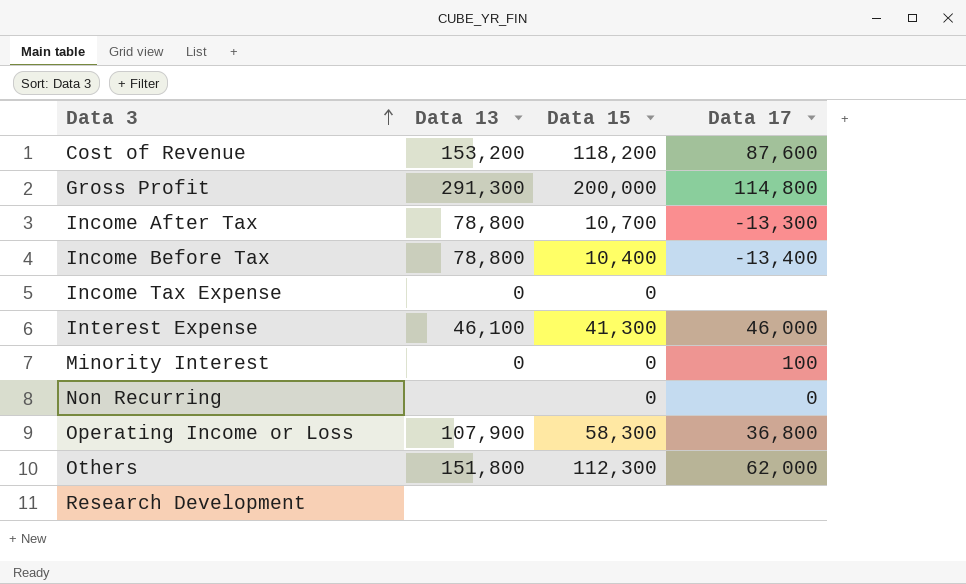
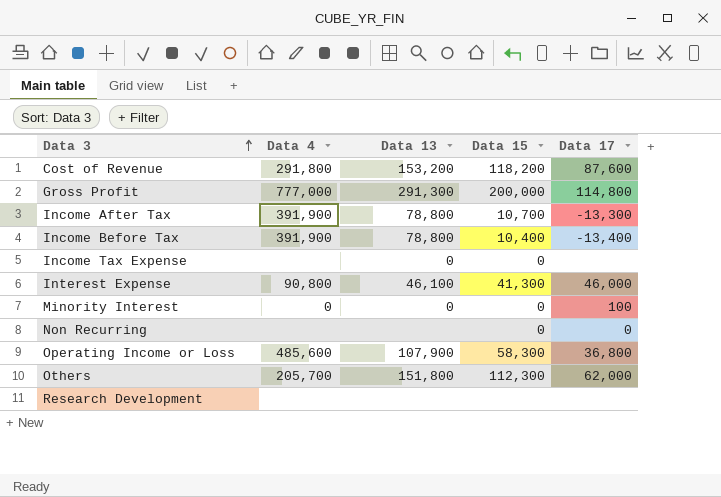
column Data 4 | position: none -> 2

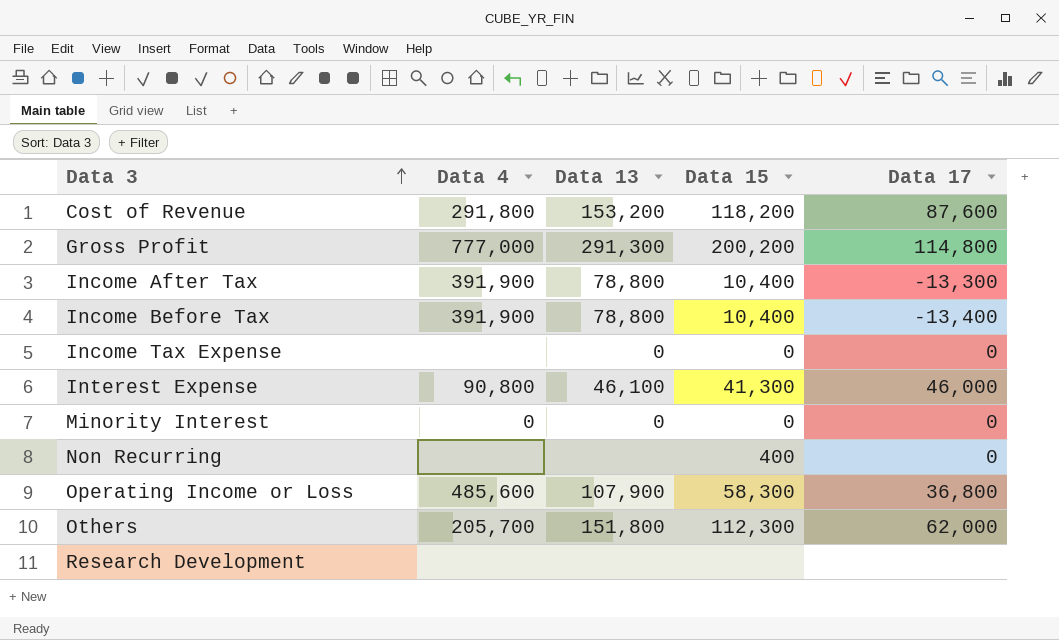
Gross Profit | Data 15: 200,000 -> 200,200
Income After Tax | Data 15: 10,700 -> 10,400
Income Tax Expense | Data 17: none -> 0
Minority Interest | Data 17: 100 -> 0
Non Recurring | Data 15: 0 -> 400

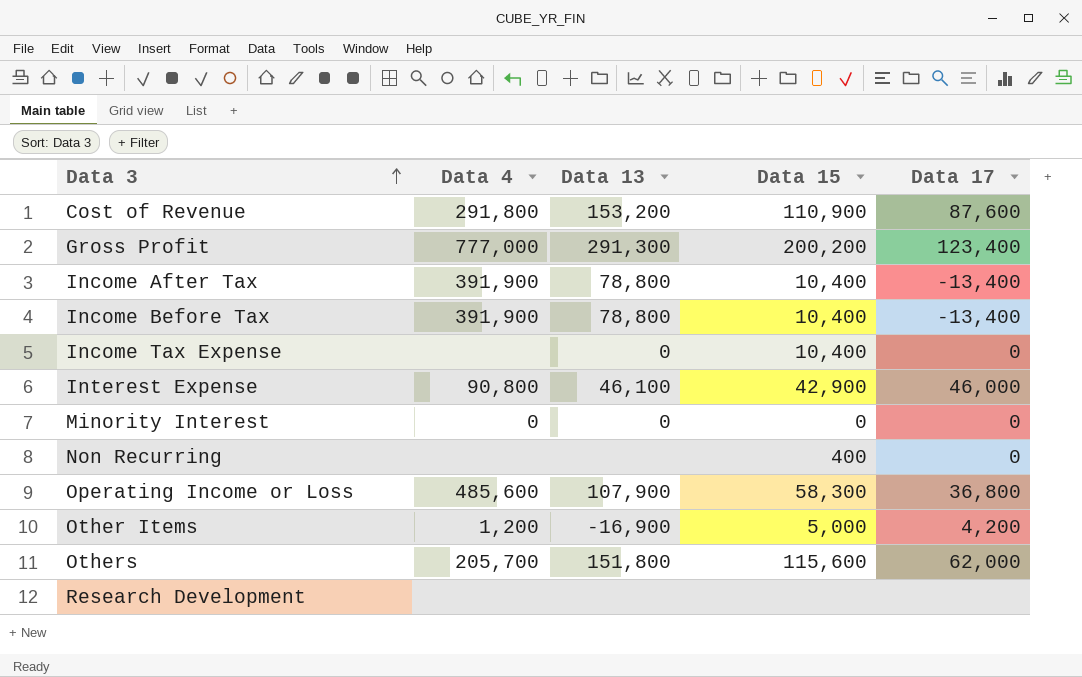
Cost of Revenue | Data 15: 118,200 -> 110,900
Gross Profit | Data 17: 114,800 -> 123,400
Income After Tax | Data 17: -13,300 -> -13,400
Income Tax Expense | Data 15: 0 -> 10,400
Interest Expense | Data 15: 41,300 -> 42,900
row Other Items: none -> 1,200 | -16,900 | 5,000 | 4,200
Others | Data 15: 112,300 -> 115,600

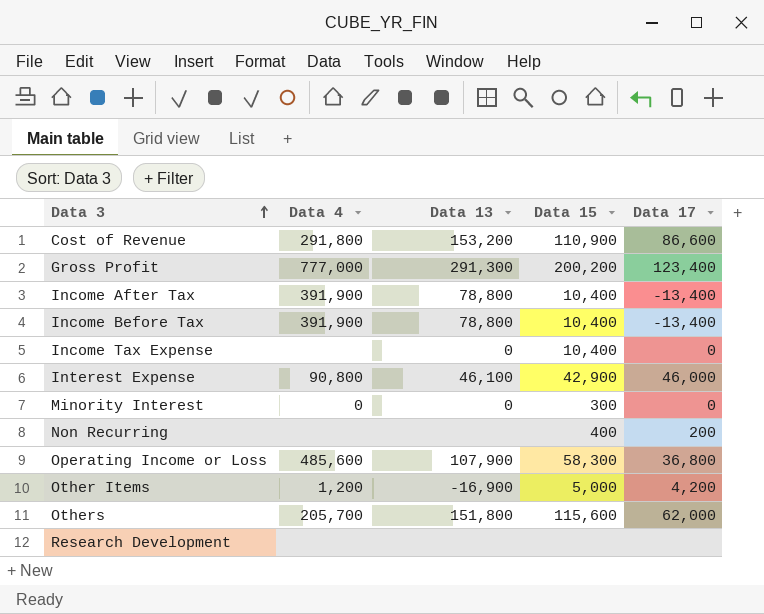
Cost of Revenue | Data 17: 87,600 -> 86,600
Minority Interest | Data 15: 0 -> 300
Non Recurring | Data 17: 0 -> 200

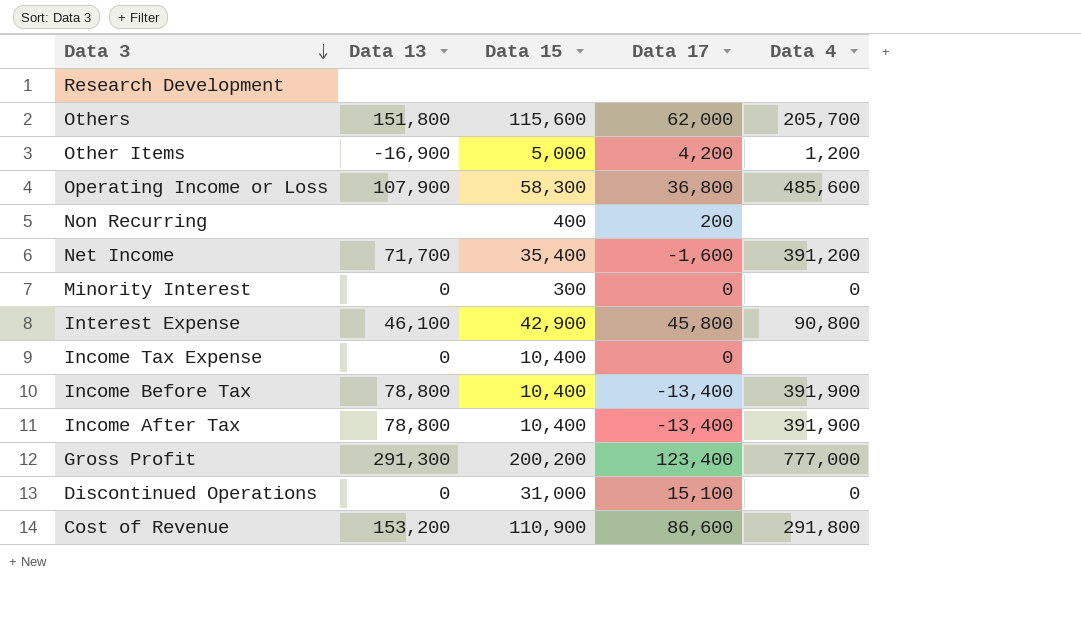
row order: Data 3 ascending -> Data 3 descending
column Data 4 | position: 2 -> 5
row Net Income: none -> 71,700 | 35,400 | -1,600 | 391,200
Interest Expense | Data 17: 46,000 -> 45,800
row Discontinued Operations: none -> 0 | 31,000 | 15,100 | 0

